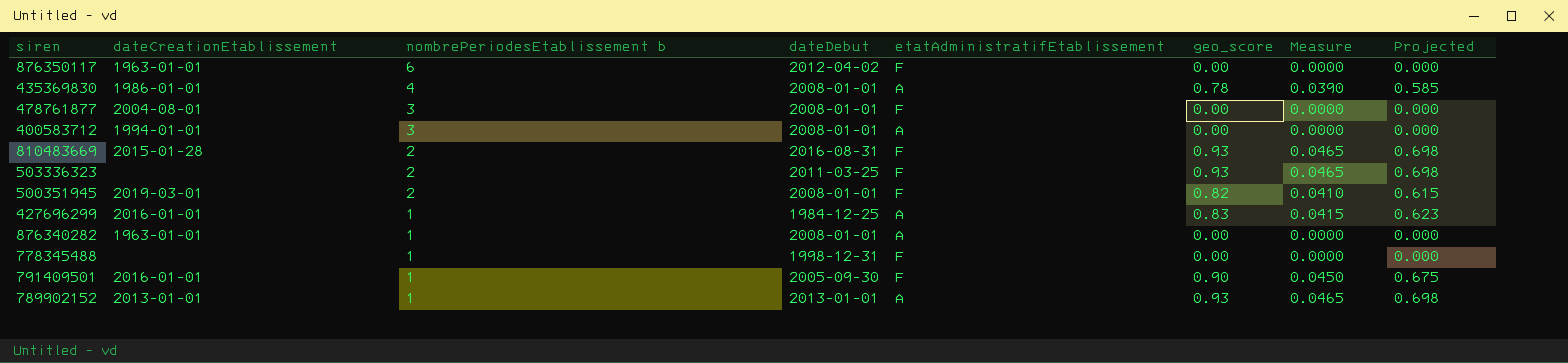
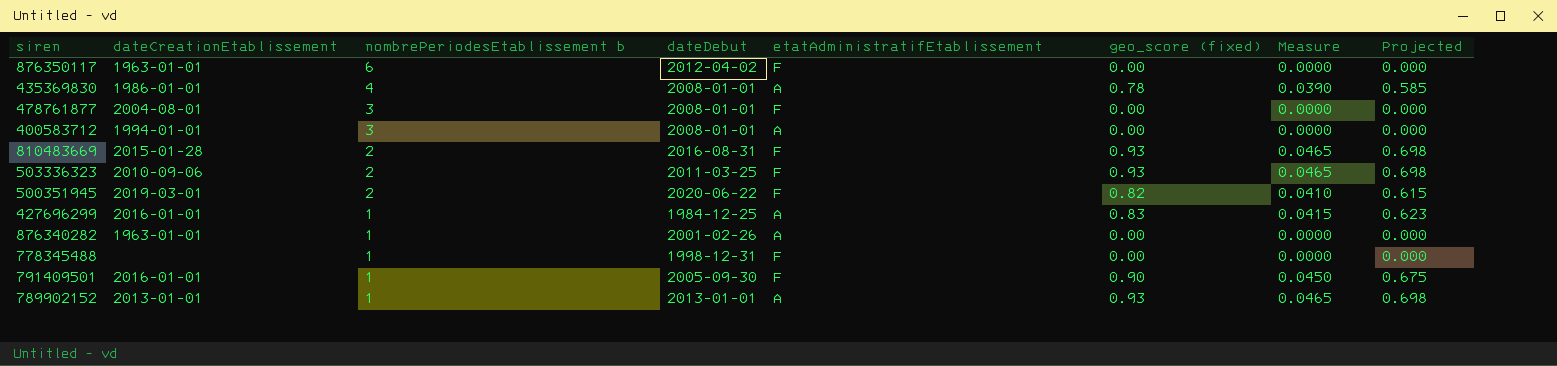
column name: geo_score -> geo_score (fixed)
503336323 | dateCreationEtablissement: none -> 2010-09-06
500351945 | dateDebut: 2008-01-01 -> 2020-06-22
876340282 | dateDebut: 2008-01-01 -> 2001-02-26

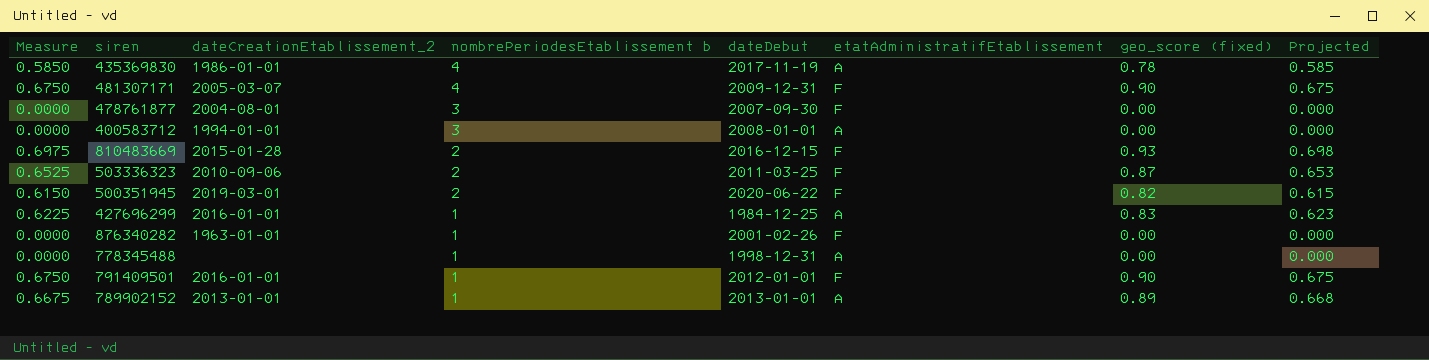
column Measure | formula: [geo_score (fixed)] * 0.05 -> [geo_score (fixed)] * 0.75
column Measure | position: 7 -> 1
column name: dateCreationEtablissement -> dateCreationEtablissement_2
row 876350117: 1963-01-01 | 6 | 2012-04-02 | F | 0.00 | 0.0000 | 0.000 -> none
435369830 | dateDebut: 2008-01-01 -> 2017-11-19
row 481307171: none -> 0.6750 | 2005-03-07 | 4 | 2009-12-31 | F | 0.90 | 0.675
478761877 | dateDebut: 2008-01-01 -> 2007-09-30
810483669 | dateDebut: 2016-08-31 -> 2016-12-15
503336323 | geo_score (fixed): 0.93 -> 0.87
503336323 | Projected: 0.698 -> 0.653
876340282 | etatAdministratifEtablissement: A -> F
778345488 | etatAdministratifEtablissement: F -> A
791409501 | dateDebut: 2005-09-30 -> 2012-01-01
789902152 | geo_score (fixed): 0.93 -> 0.89
789902152 | Projected: 0.698 -> 0.668

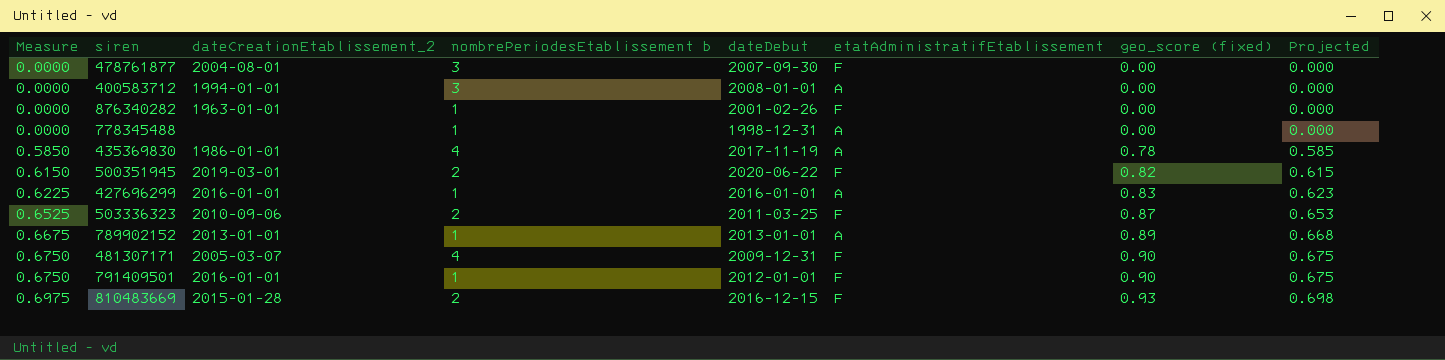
row order: nombrePeriodesEtablissement b descending -> Measure ascending
427696299 | dateDebut: 1984-12-25 -> 2016-01-01

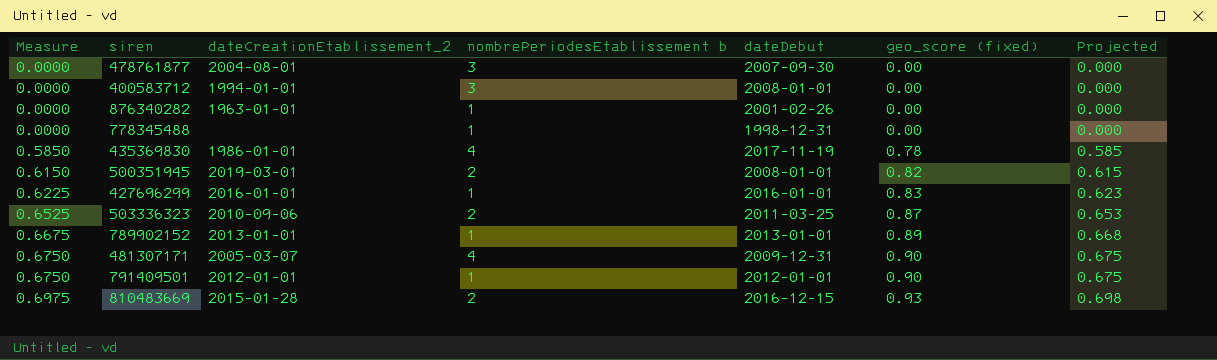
column etatAdministratifEtablissement | position: 6 -> none
500351945 | dateDebut: 2020-06-22 -> 2008-01-01
791409501 | dateCreationEtablissement_2: 2016-01-01 -> 2012-01-01

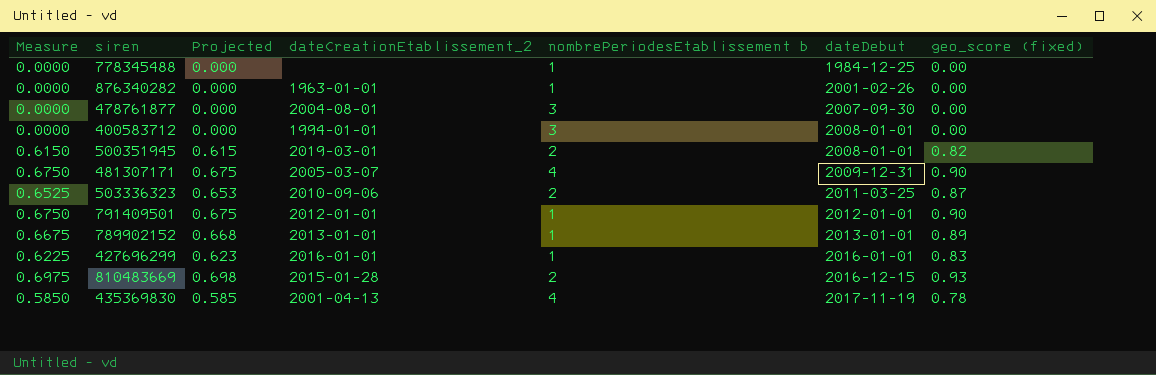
row order: Measure ascending -> dateDebut ascending
column Projected | position: 7 -> 3
778345488 | dateDebut: 1998-12-31 -> 1984-12-25
435369830 | dateCreationEtablissement_2: 1986-01-01 -> 2001-04-13

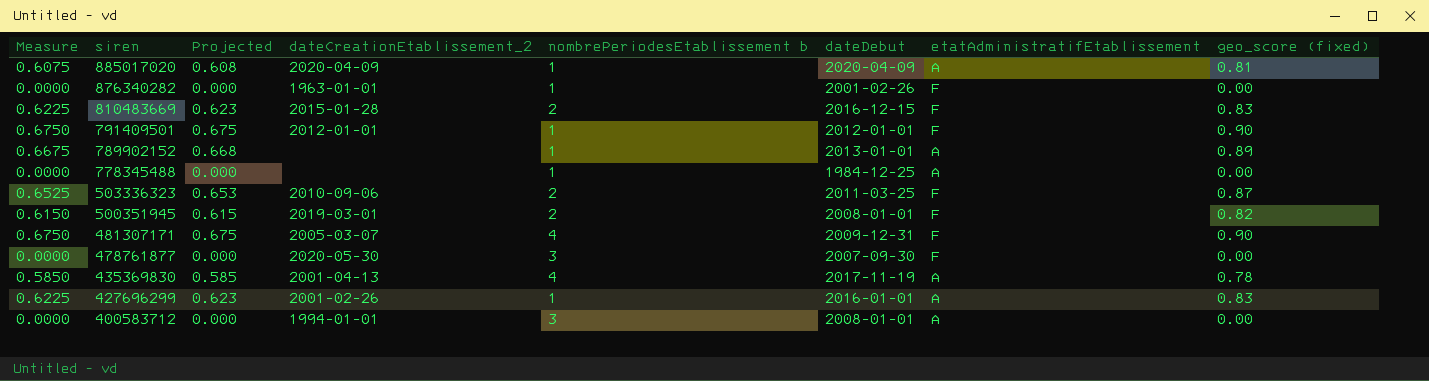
row order: dateDebut ascending -> siren descending
column etatAdministratifEtablissement | position: none -> 7
row 885017020: none -> 0.6075 | 0.608 | 2020-04-09 | 1 | 2020-04-09 | A | 0.81
810483669 | Measure: 0.6975 -> 0.6225
810483669 | Projected: 0.698 -> 0.623
810483669 | geo_score (fixed): 0.93 -> 0.83
789902152 | dateCreationEtablissement_2: 2013-01-01 -> none
478761877 | dateCreationEtablissement_2: 2004-08-01 -> 2020-05-30
427696299 | dateCreationEtablissement_2: 2016-01-01 -> 2001-02-26

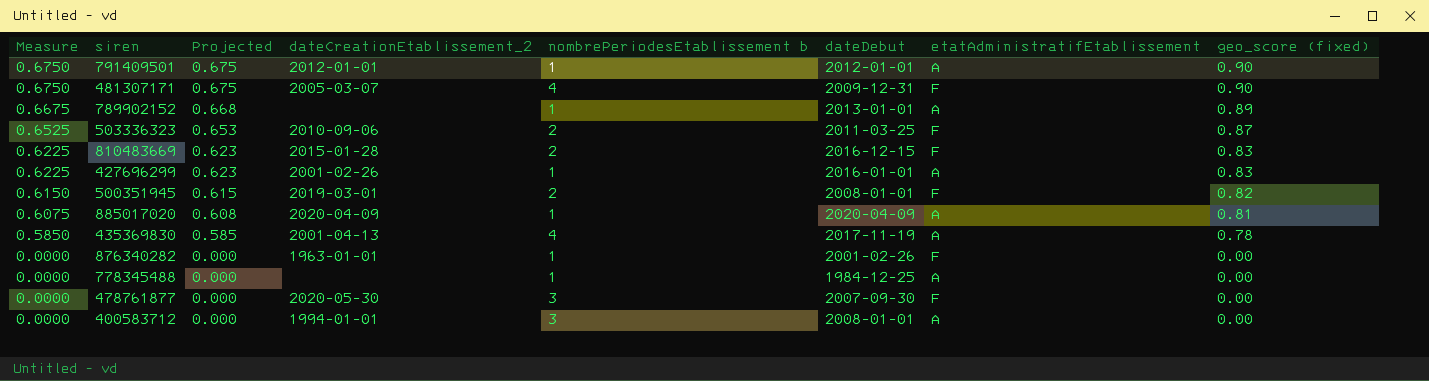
row order: siren descending -> Measure descending
791409501 | etatAdministratifEtablissement: F -> A

